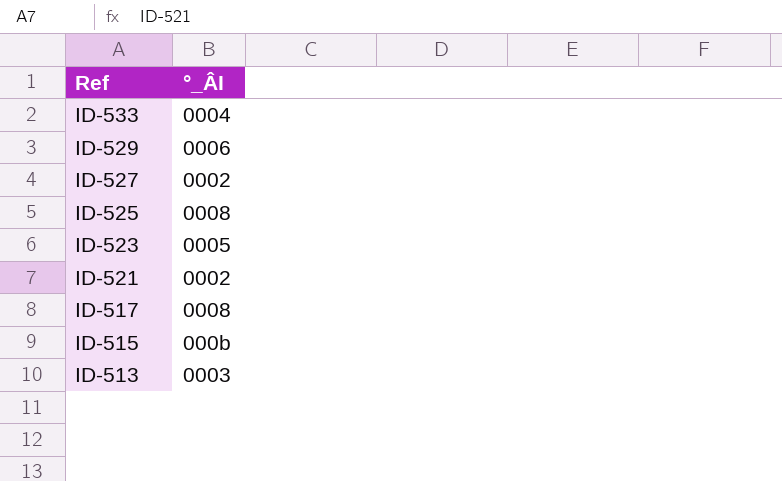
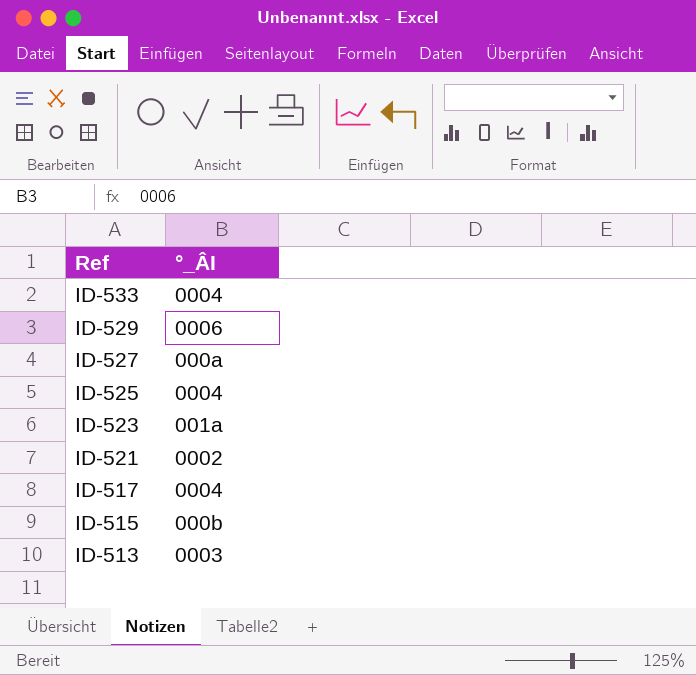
ID-527 | °_ÂI: 0002 -> 000a
ID-525 | °_ÂI: 0008 -> 0004
ID-523 | °_ÂI: 0005 -> 001a
ID-517 | °_ÂI: 0008 -> 0004

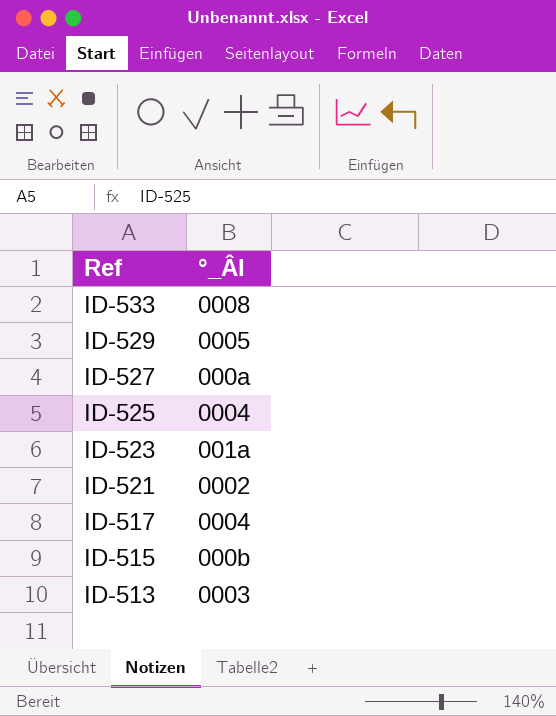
ID-533 | °_ÂI: 0004 -> 0008
ID-529 | °_ÂI: 0006 -> 0005

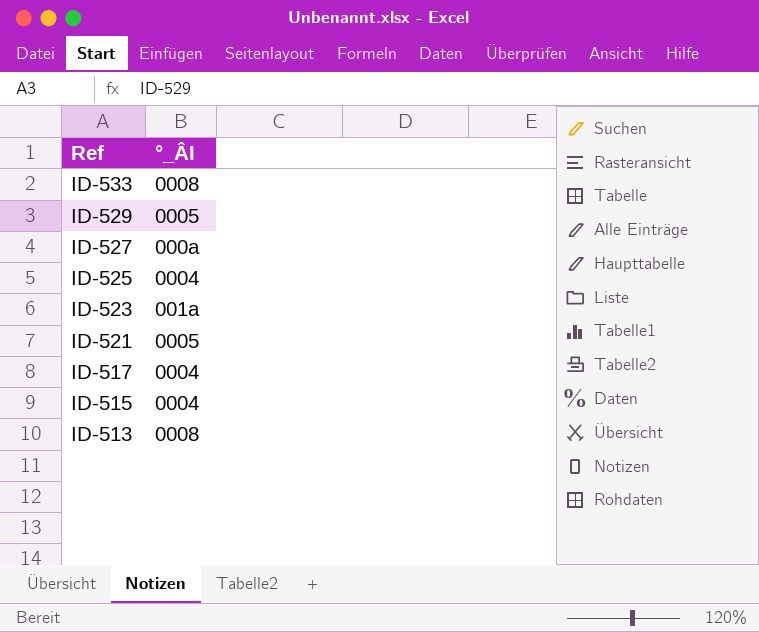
ID-521 | °_ÂI: 0002 -> 0005
ID-515 | °_ÂI: 000b -> 0004
ID-513 | °_ÂI: 0003 -> 0008

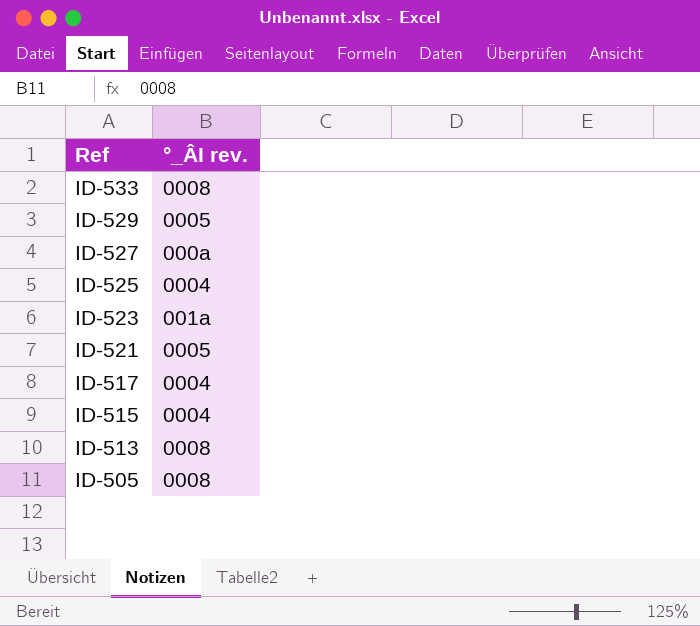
column name: °_ÂI -> °_ÂI rev.
row ID-505: none -> 0008

